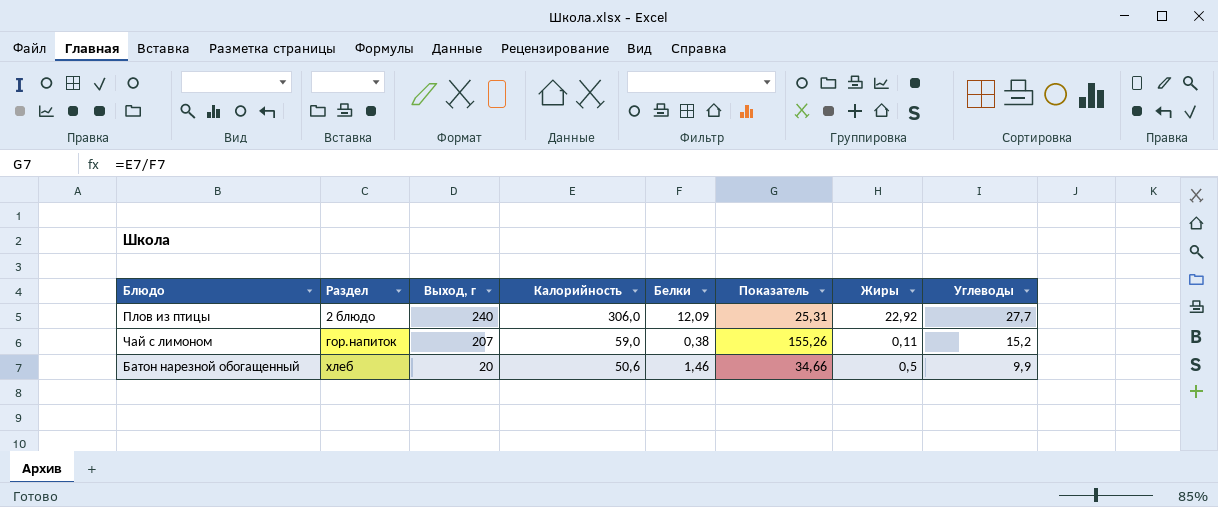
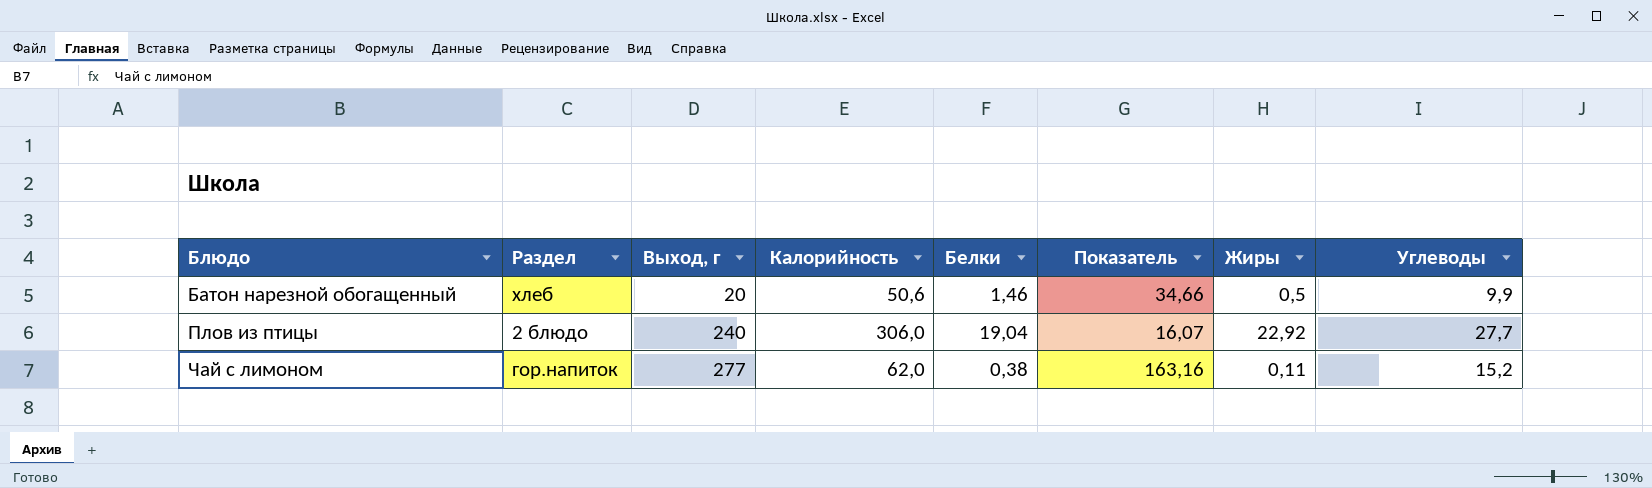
row order: Раздел ascending -> Блюдо ascending
Плов из птицы | Белки: 12,09 -> 19,04
Плов из птицы | Показатель: 25,31 -> 16,07
Чай с лимоном | Выход, г: 207 -> 277
Чай с лимоном | Калорийность: 59,0 -> 62,0
Чай с лимоном | Показатель: 155,26 -> 163,16

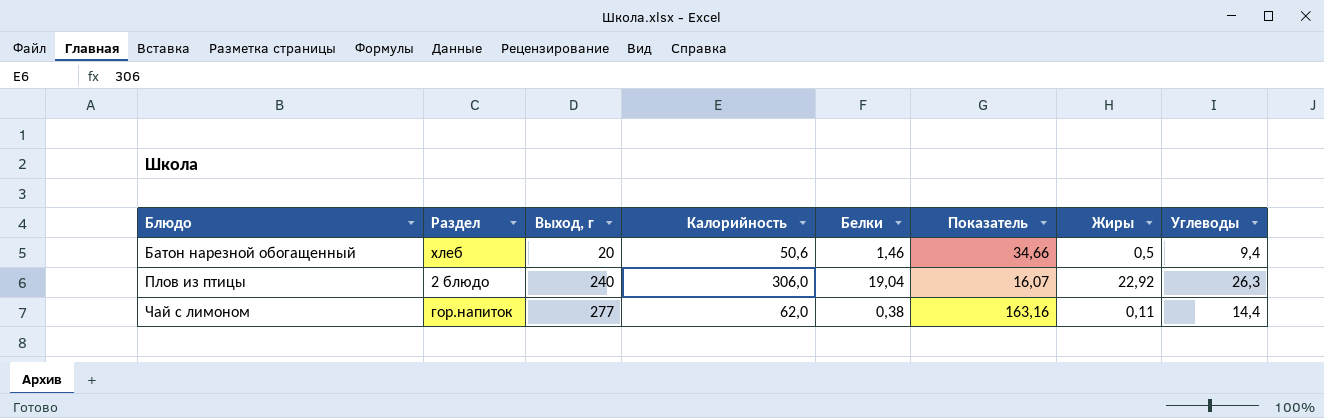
Батон нарезной обогащенный | Углеводы: 9,9 -> 9,4
Плов из птицы | Углеводы: 27,7 -> 26,3
Чай с лимоном | Углеводы: 15,2 -> 14,4

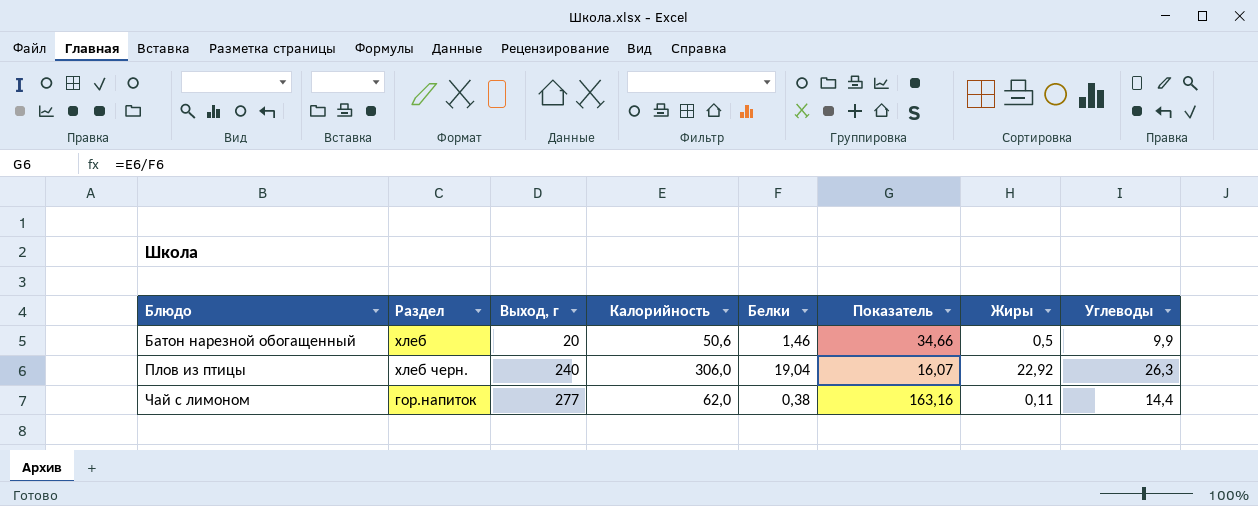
Батон нарезной обогащенный | Углеводы: 9,4 -> 9,9
Плов из птицы | Раздел: 2 блюдо -> хлеб черн.

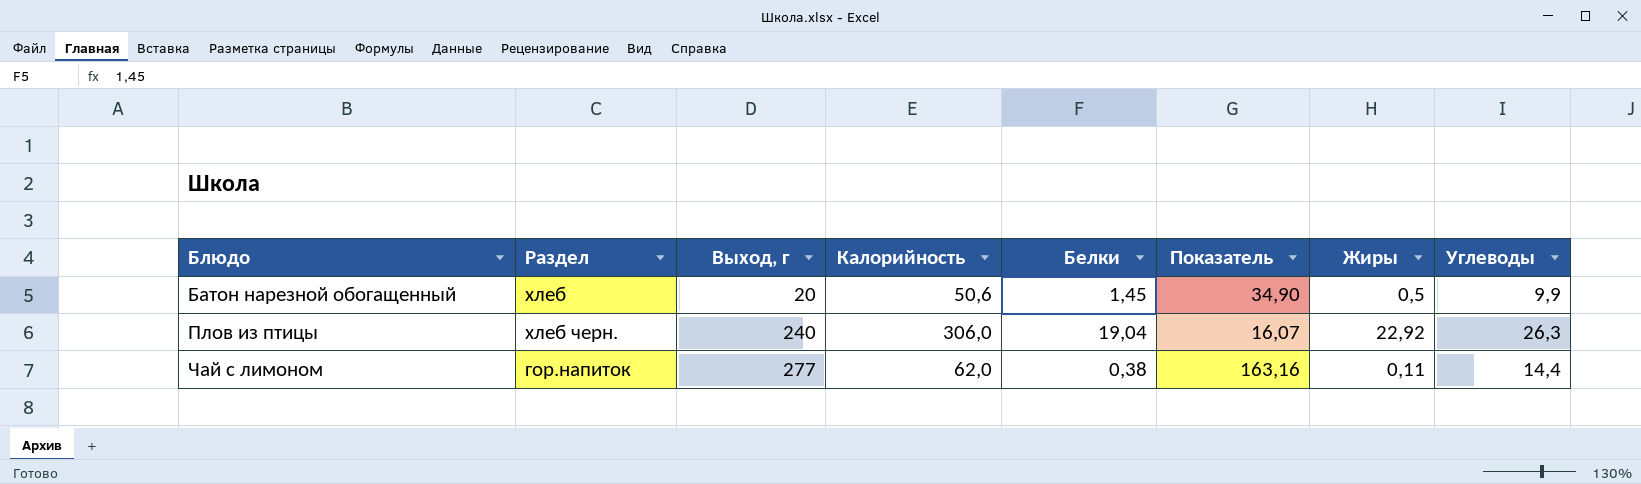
Батон нарезной обогащенный | Белки: 1,46 -> 1,45
Батон нарезной обогащенный | Показатель: 34,66 -> 34,90

